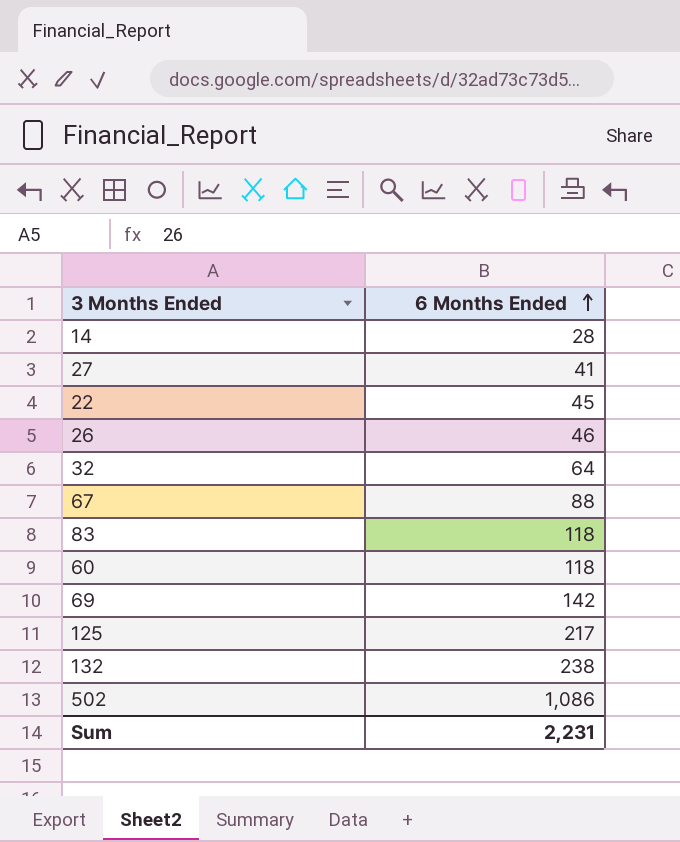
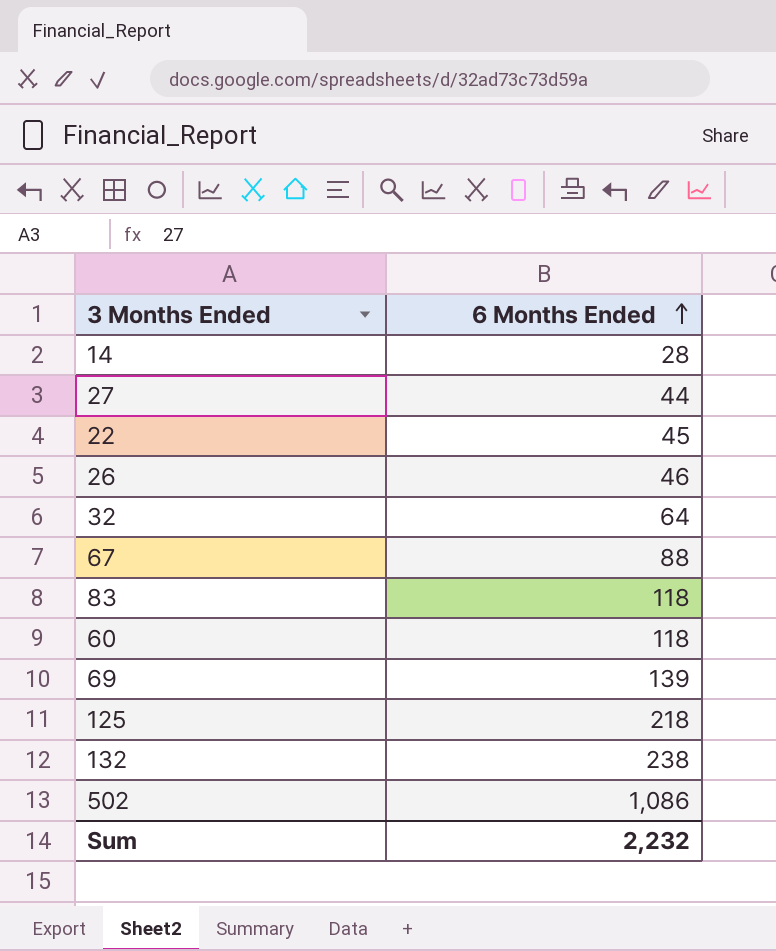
27 | 6 Months Ended: 41 -> 44
69 | 6 Months Ended: 142 -> 139
125 | 6 Months Ended: 217 -> 218
Sum | 6 Months Ended: 2,231 -> 2,232

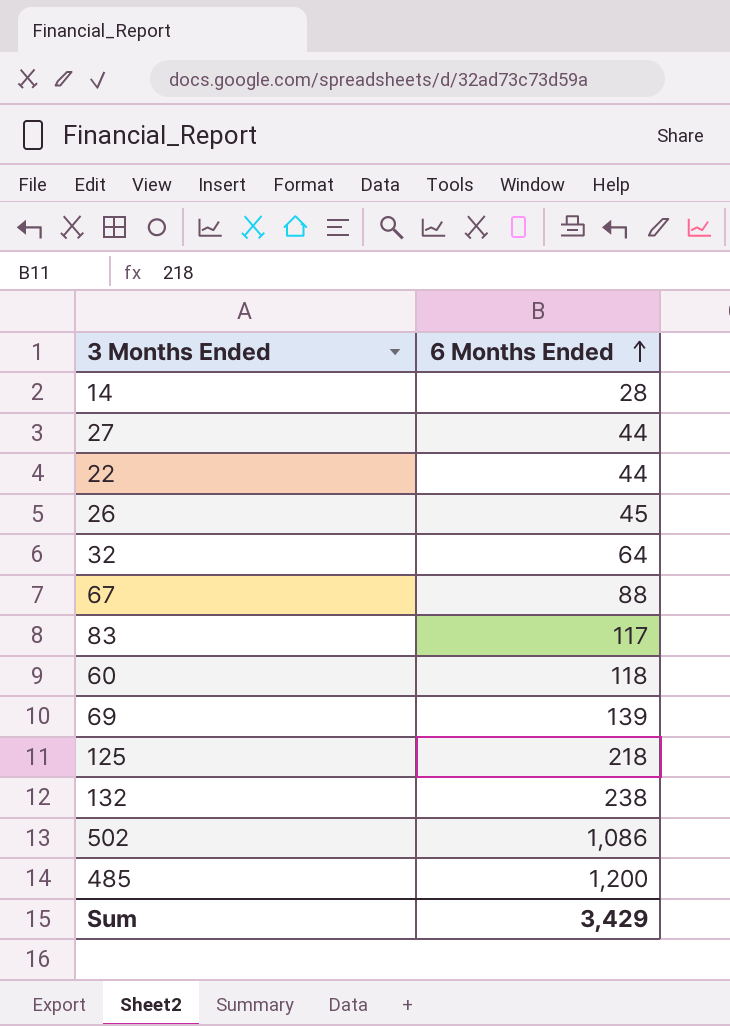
22 | 6 Months Ended: 45 -> 44
26 | 6 Months Ended: 46 -> 45
83 | 6 Months Ended: 118 -> 117
row 485: none -> 1,200
Sum | 6 Months Ended: 2,232 -> 3,429

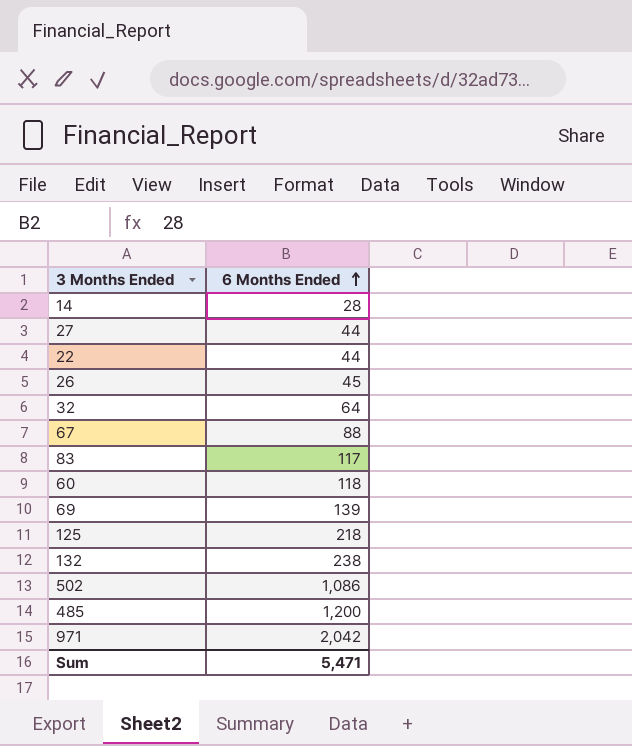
row 971: none -> 2,042
Sum | 6 Months Ended: 3,429 -> 5,471

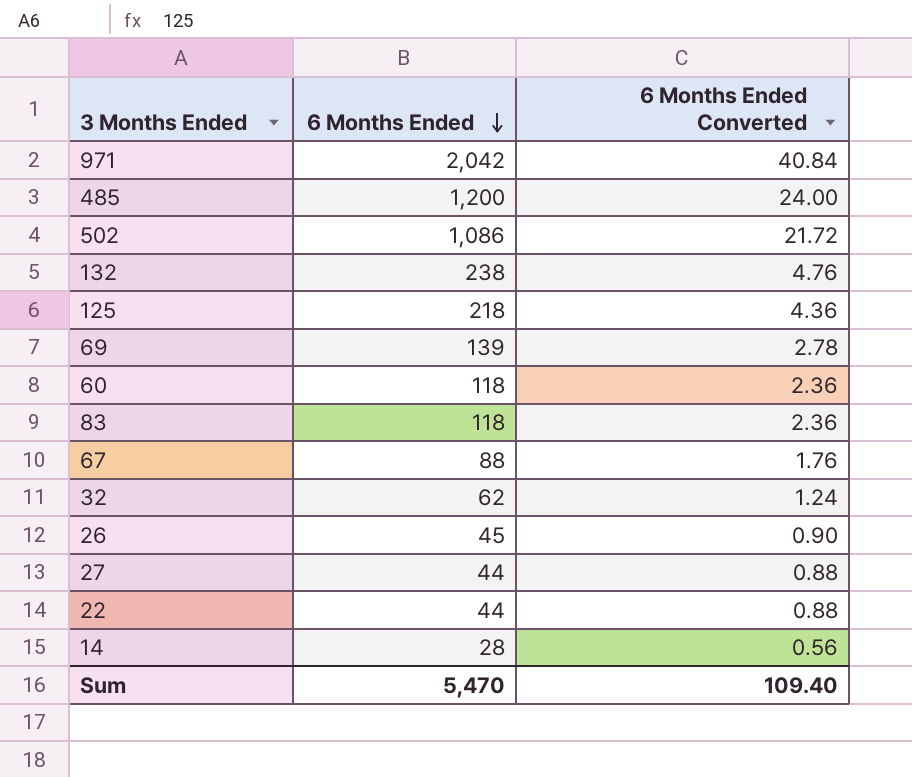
row order: 6 Months Ended ascending -> 6 Months Ended descending
column 6 Months Ended Converted | formula: none -> [6 Months Ended] * 0.02
83 | 6 Months Ended: 117 -> 118
32 | 6 Months Ended: 64 -> 62
Sum | 6 Months Ended: 5,471 -> 5,470

